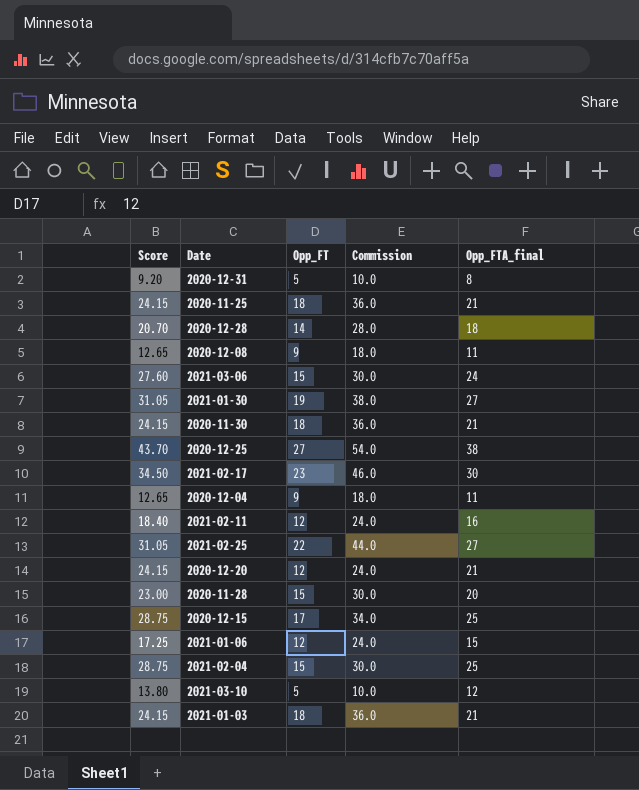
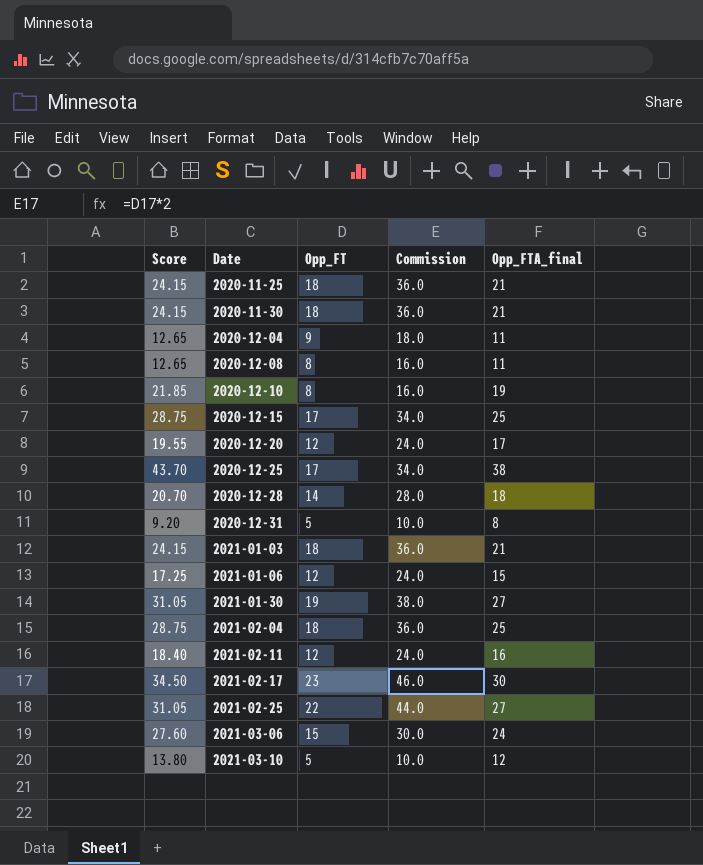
row order: none -> Date ascending
row 2020-11-28: 23.00 | 15 | 30.0 | 20 -> none
2020-12-08 | Opp_FT: 9 -> 8
2020-12-08 | Commission: 18.0 -> 16.0
row 2020-12-10: none -> 21.85 | 8 | 16.0 | 19
2020-12-20 | Score: 24.15 -> 19.55
2020-12-20 | Opp_FTA_final: 21 -> 17
2020-12-25 | Opp_FT: 27 -> 17
2020-12-25 | Commission: 54.0 -> 34.0
2021-02-04 | Opp_FT: 15 -> 18
2021-02-04 | Commission: 30.0 -> 36.0

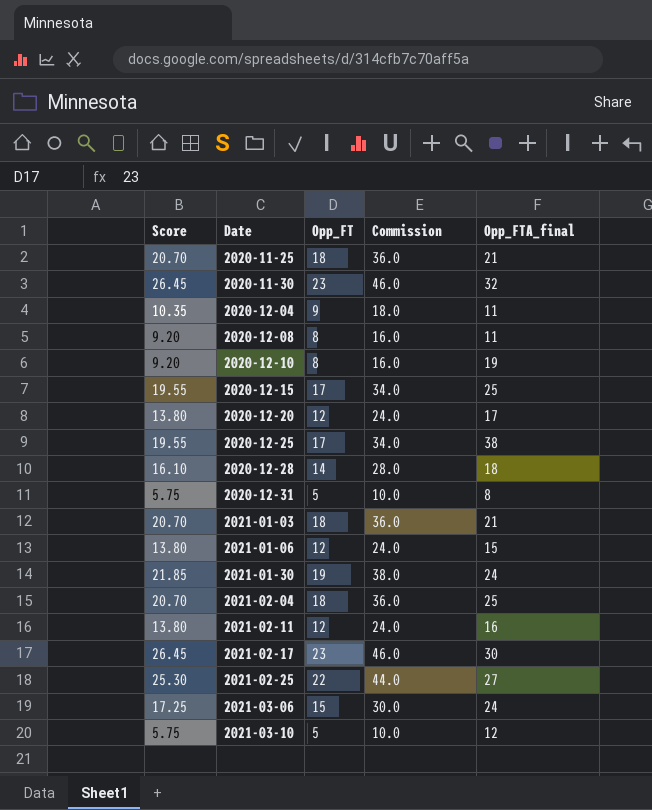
column Score | formula: [Opp_FTA_final] * 1.15 -> [Opp_FT] * 1.15
2020-11-30 | Opp_FT: 18 -> 23
2020-11-30 | Commission: 36.0 -> 46.0
2020-11-30 | Opp_FTA_final: 21 -> 32
2021-01-30 | Opp_FTA_final: 27 -> 24

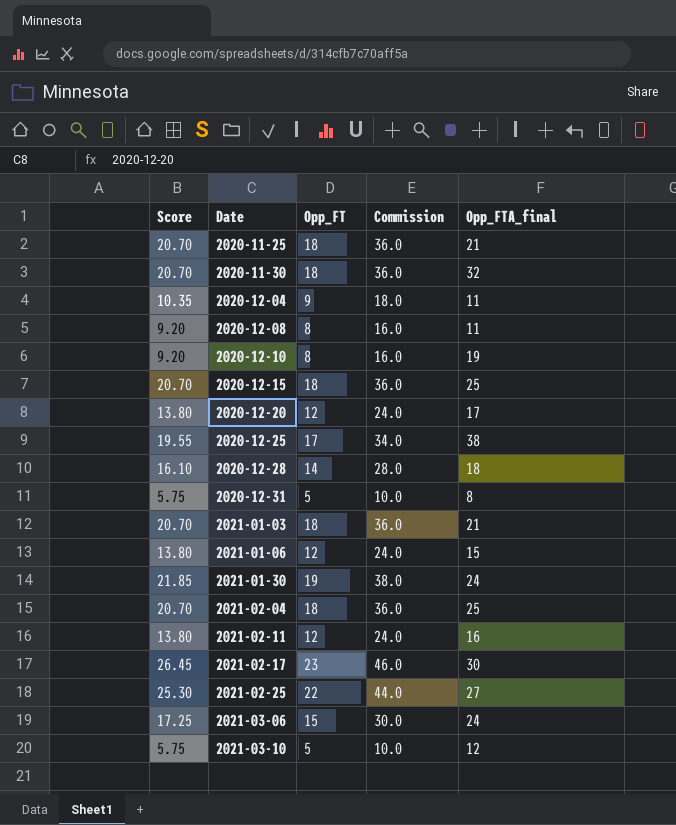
2020-11-30 | Score: 26.45 -> 20.70
2020-11-30 | Opp_FT: 23 -> 18
2020-11-30 | Commission: 46.0 -> 36.0
2020-12-15 | Score: 19.55 -> 20.70
2020-12-15 | Opp_FT: 17 -> 18
2020-12-15 | Commission: 34.0 -> 36.0

